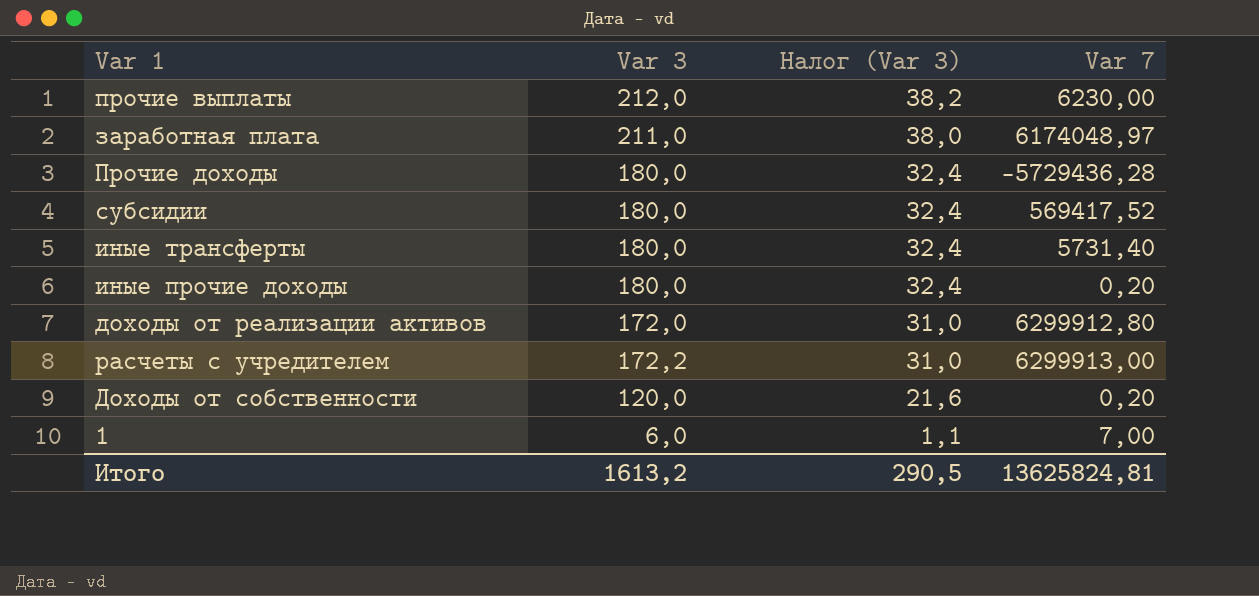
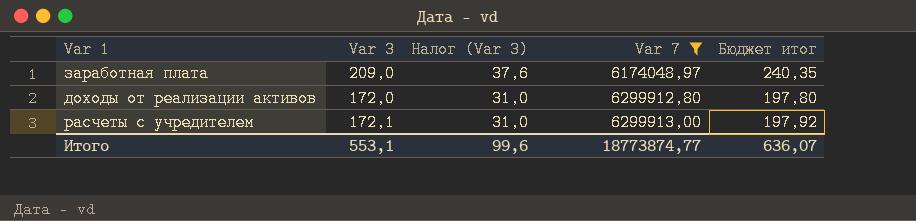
filter: none -> Var 7 >= 6174048,97
column Бюджет итог | formula: none -> [Var 3] * 1,15
заработная плата | Var 3: 211,0 -> 209,0
заработная плата | Налог (Var 3): 38,0 -> 37,6
расчеты с учредителем | Var 3: 172,2 -> 172,1
Итого | Var 3: 1613,2 -> 553,1
Итого | Налог (Var 3): 290,5 -> 99,6
Итого | Var 7: 13625824,81 -> 18773874,77

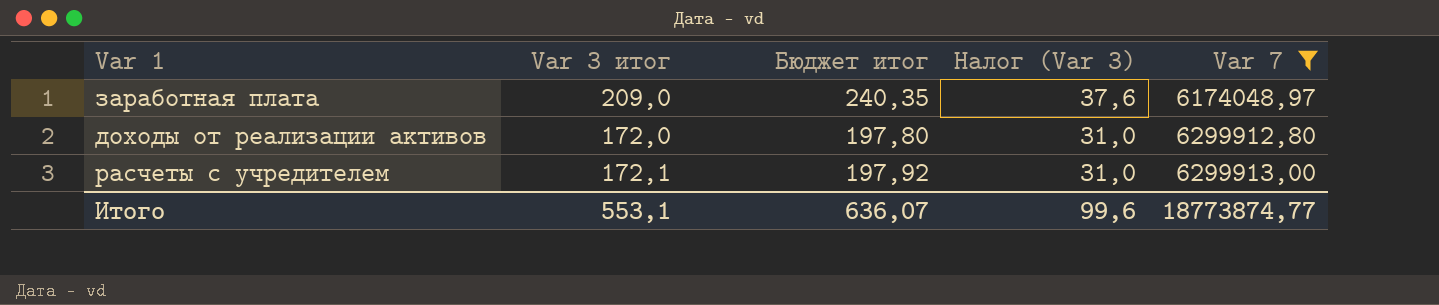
column name: Var 3 -> Var 3 итог
column Бюджет итог | position: 5 -> 3

